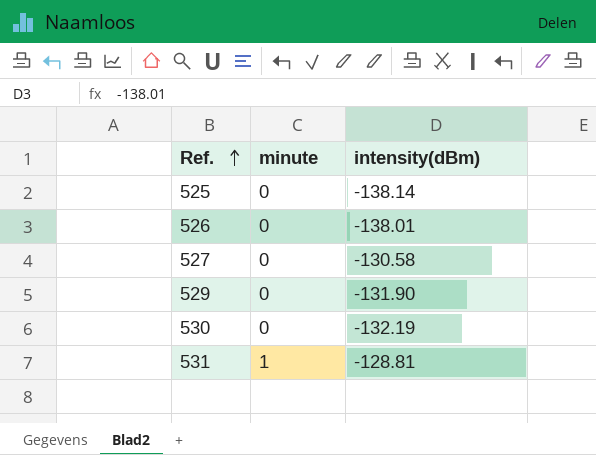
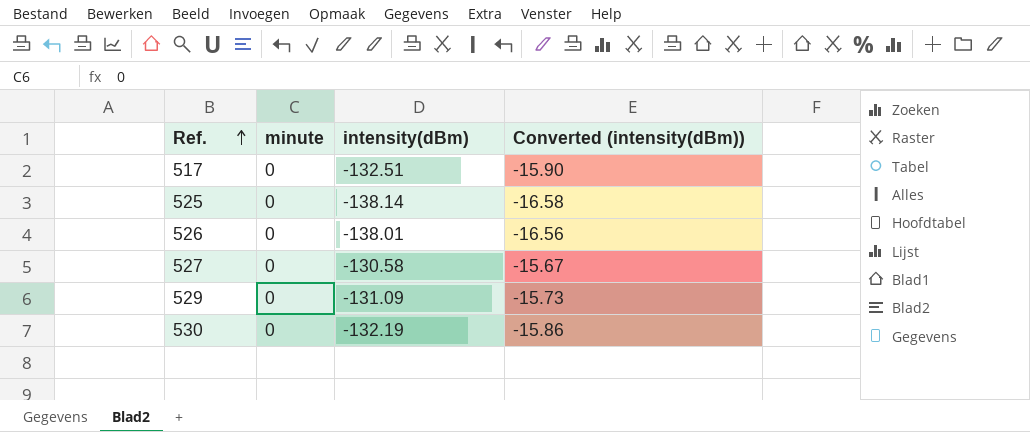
column Converted (intensity(dBm)) | formula: none -> [intensity(dBm)] * 0.12
row 531: 1 | -128.81 -> none
row 517: none -> 0 | -132.51 | -15.90
529 | intensity(dBm): -131.90 -> -131.09

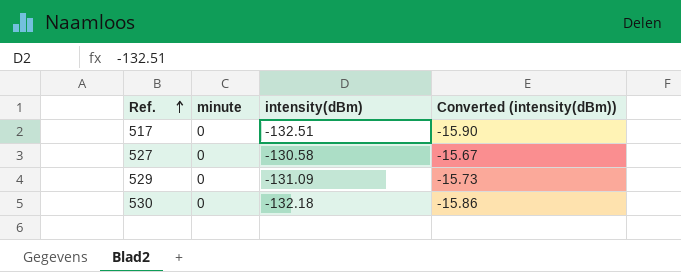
row 525: 0 | -138.14 | -16.58 -> none
row 526: 0 | -138.01 | -16.56 -> none
530 | intensity(dBm): -132.19 -> -132.18

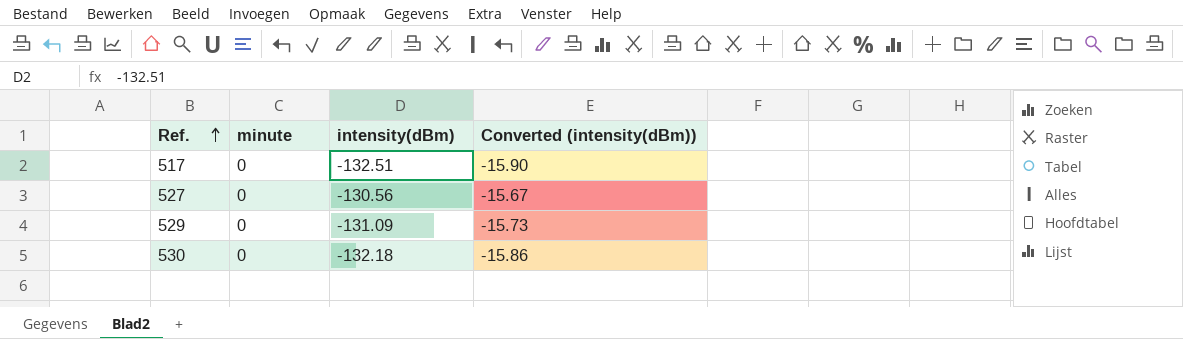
527 | intensity(dBm): -130.58 -> -130.56

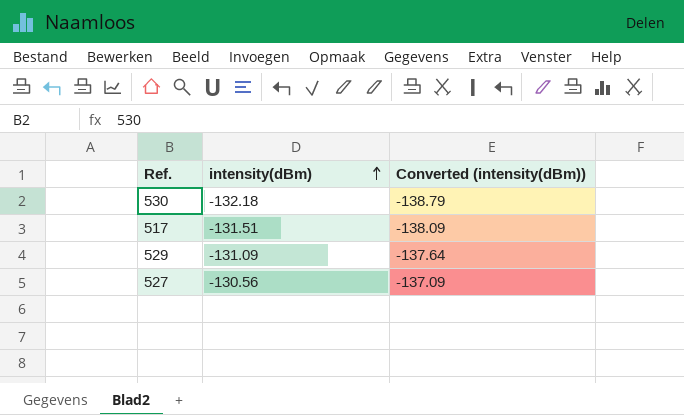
row order: Ref. ascending -> intensity(dBm) ascending
column minute | position: 2 -> none
column Converted (intensity(dBm)) | formula: [intensity(dBm)] * 0.12 -> [intensity(dBm)] * 1.05
517 | intensity(dBm): -132.51 -> -131.51

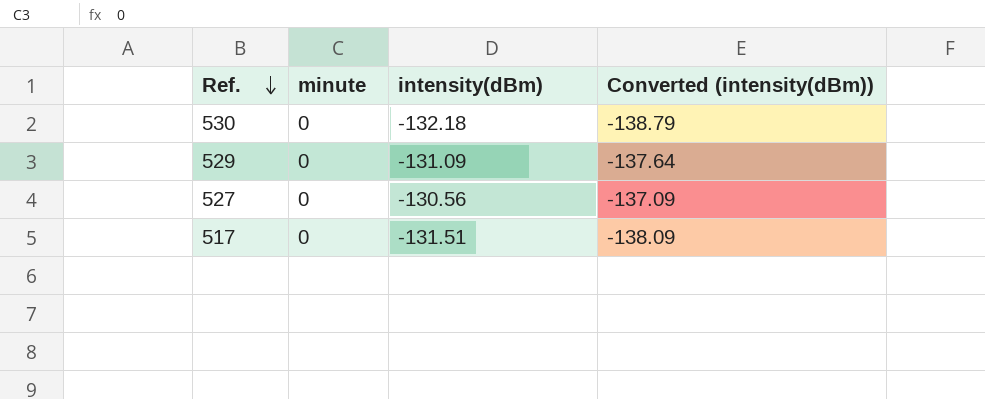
row order: intensity(dBm) ascending -> Ref. descending
column minute | position: none -> 2

